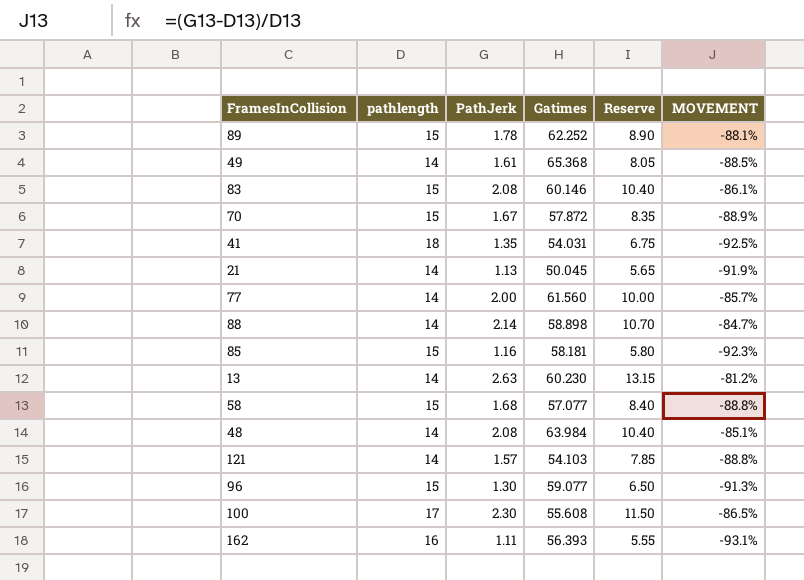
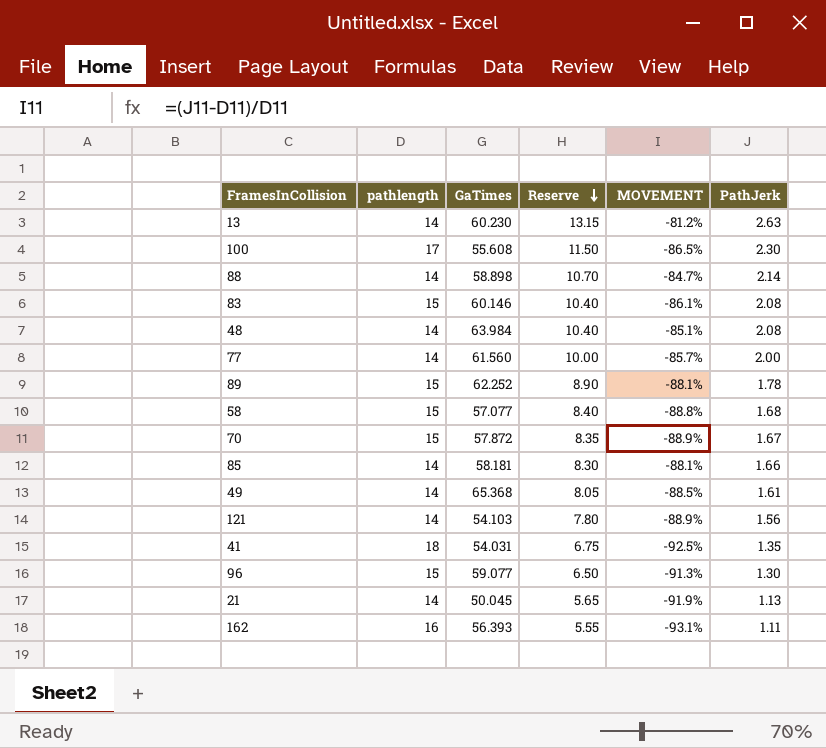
row order: none -> Reserve descending
column name: Gatimes -> GaTimes
column PathJerk | position: 3 -> 6
85 | pathlength: 15 -> 14
85 | Reserve: 5.80 -> 8.30
85 | MOVEMENT: -92.3% -> -88.1%
85 | PathJerk: 1.16 -> 1.66
121 | Reserve: 7.85 -> 7.80
121 | MOVEMENT: -88.8% -> -88.9%
121 | PathJerk: 1.57 -> 1.56

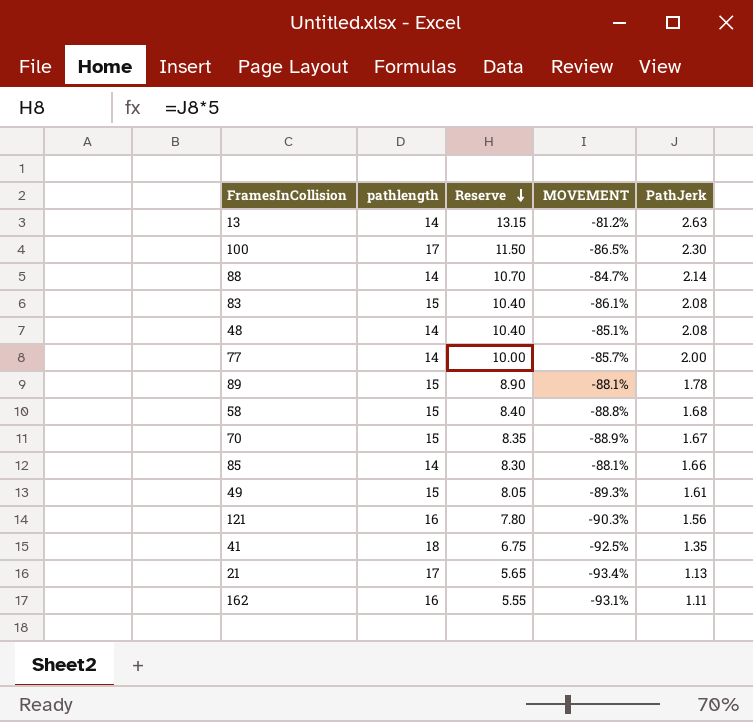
column GaTimes | position: 3 -> none
row 96: 15 | 59.077 | 6.50 | -91.3% | 1.30 -> none
49 | pathlength: 14 -> 15
49 | MOVEMENT: -88.5% -> -89.3%
121 | pathlength: 14 -> 16
121 | MOVEMENT: -88.9% -> -90.3%
21 | pathlength: 14 -> 17
21 | MOVEMENT: -91.9% -> -93.4%

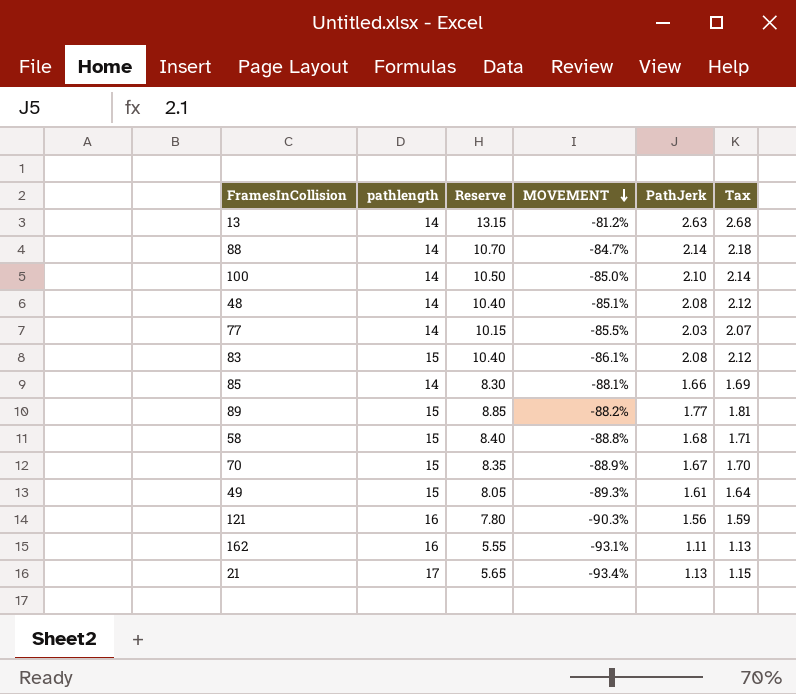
row order: Reserve descending -> MOVEMENT descending
column Tax | formula: none -> [PathJerk] * 1.02
row 41: 18 | 6.75 | -92.5% | 1.35 -> none
100 | pathlength: 17 -> 14
100 | Reserve: 11.50 -> 10.50
100 | MOVEMENT: -86.5% -> -85.0%
100 | PathJerk: 2.30 -> 2.10
77 | Reserve: 10.00 -> 10.15
77 | MOVEMENT: -85.7% -> -85.5%
77 | PathJerk: 2.00 -> 2.03
89 | Reserve: 8.90 -> 8.85
89 | MOVEMENT: -88.1% -> -88.2%
89 | PathJerk: 1.78 -> 1.77

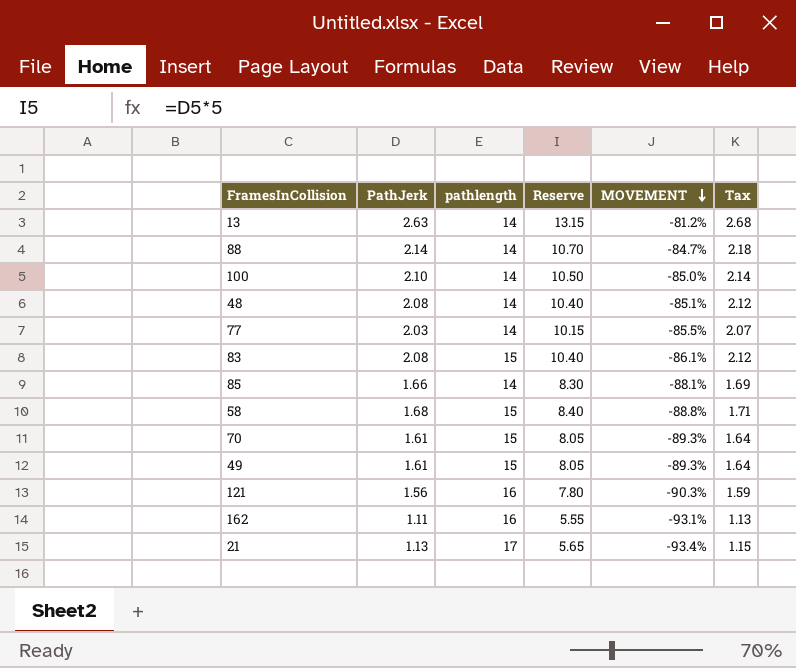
column PathJerk | position: 5 -> 2
row 89: 15 | 8.85 | -88.2% | 1.77 | 1.81 -> none
70 | PathJerk: 1.67 -> 1.61
70 | Reserve: 8.35 -> 8.05
70 | MOVEMENT: -88.9% -> -89.3%
70 | Tax: 1.70 -> 1.64

